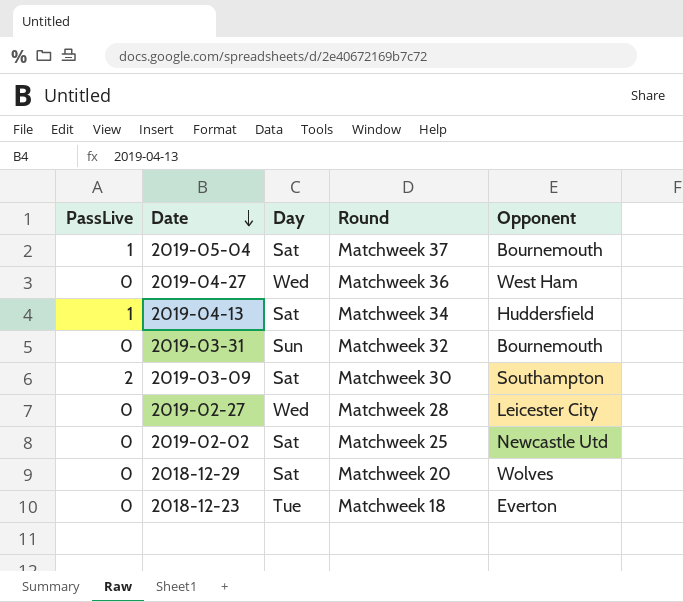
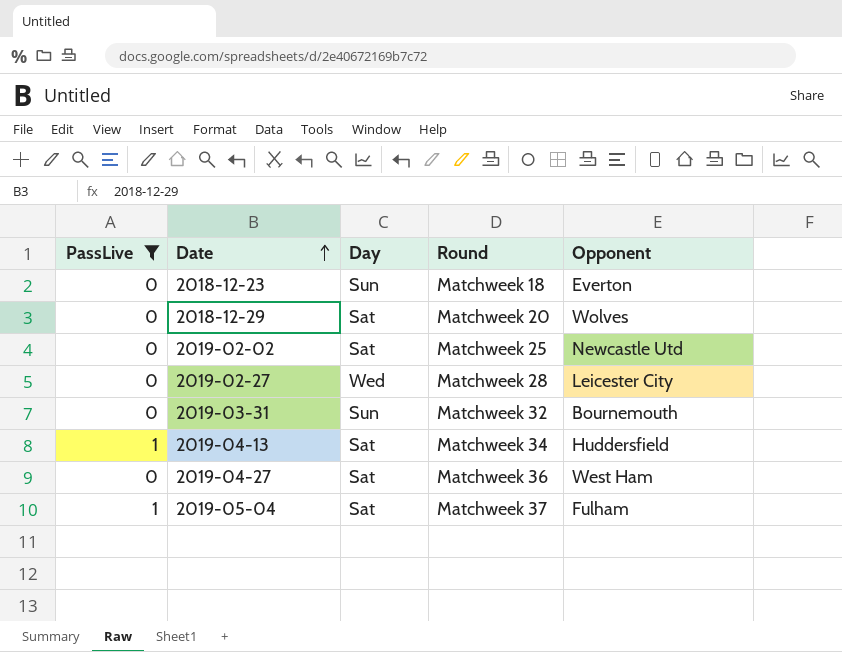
filter: none -> PassLive != 2
row order: Date descending -> Date ascending
2018-12-23 | Day: Tue -> Sun
2019-04-27 | Day: Wed -> Sat
2019-05-04 | Opponent: Bournemouth -> Fulham

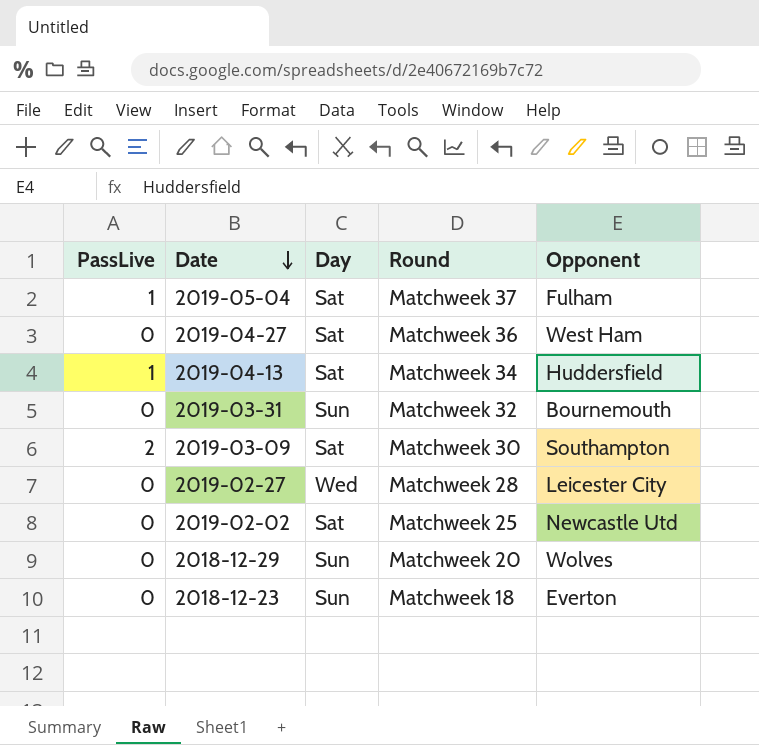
filter: PassLive != 2 -> none
row order: Date ascending -> Date descending
2018-12-29 | Day: Sat -> Sun

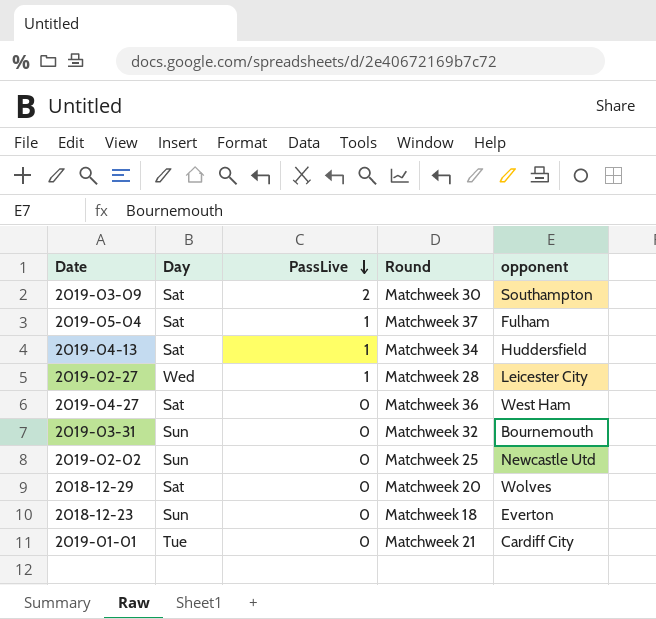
row order: Date descending -> PassLive descending
column PassLive | position: 1 -> 3
column name: Opponent -> opponent
2019-02-27 | PassLive: 0 -> 1
2019-02-02 | Day: Sat -> Sun
2018-12-29 | Day: Sun -> Sat
row 2019-01-01: none -> Tue | 0 | Matchweek 21 | Cardiff City

